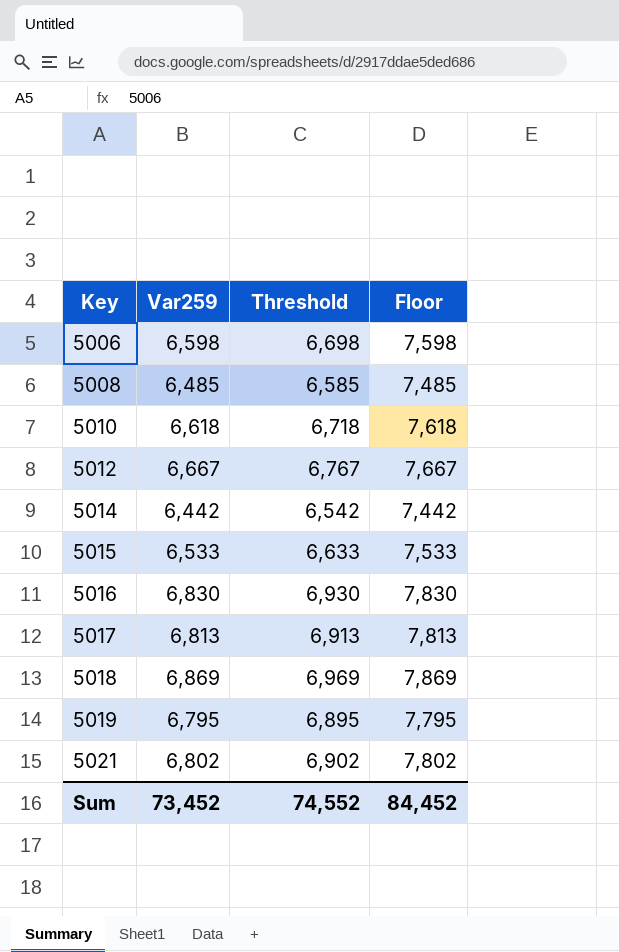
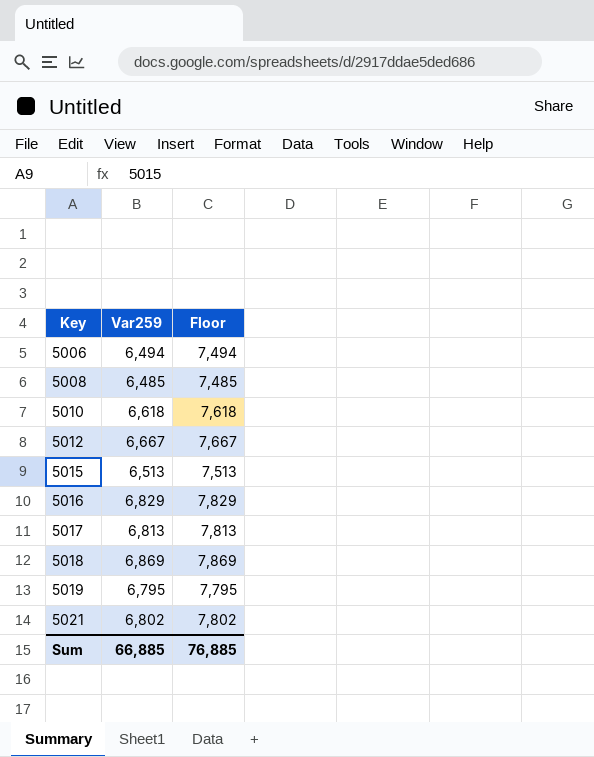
column Threshold | formula: [Var259] + 100 -> none
row 5014: 6,442 | 6,542 | 7,442 -> none
5006 | Var259: 6,598 -> 6,494
5006 | Floor: 7,598 -> 7,494
5015 | Var259: 6,533 -> 6,513
5015 | Floor: 7,533 -> 7,513
5016 | Var259: 6,830 -> 6,829
5016 | Floor: 7,830 -> 7,829
Sum | Var259: 73,452 -> 66,885
Sum | Floor: 84,452 -> 76,885

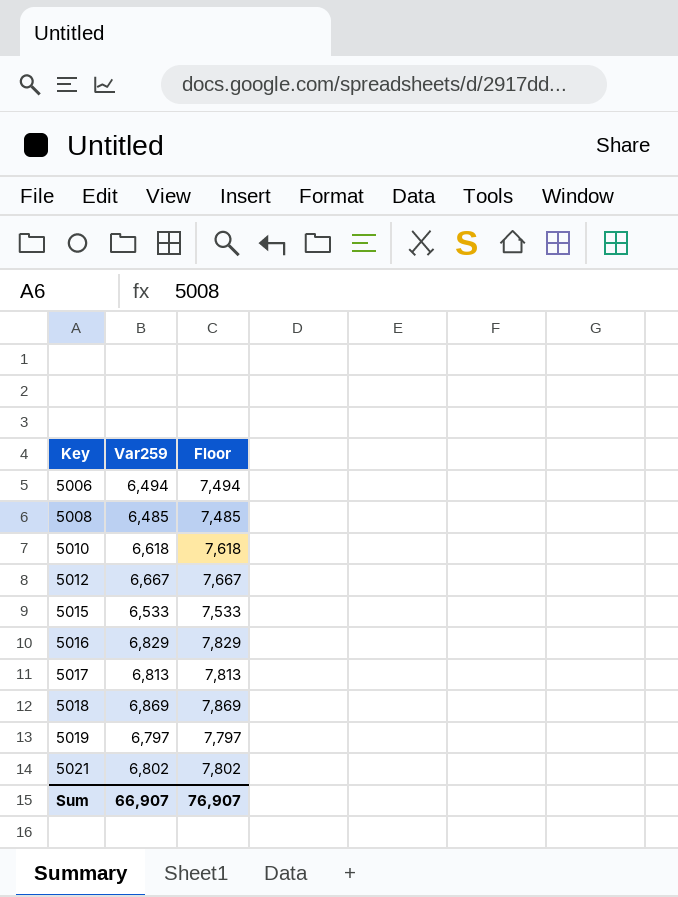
5015 | Var259: 6,513 -> 6,533
5015 | Floor: 7,513 -> 7,533
5019 | Var259: 6,795 -> 6,797
5019 | Floor: 7,795 -> 7,797
Sum | Var259: 66,885 -> 66,907
Sum | Floor: 76,885 -> 76,907

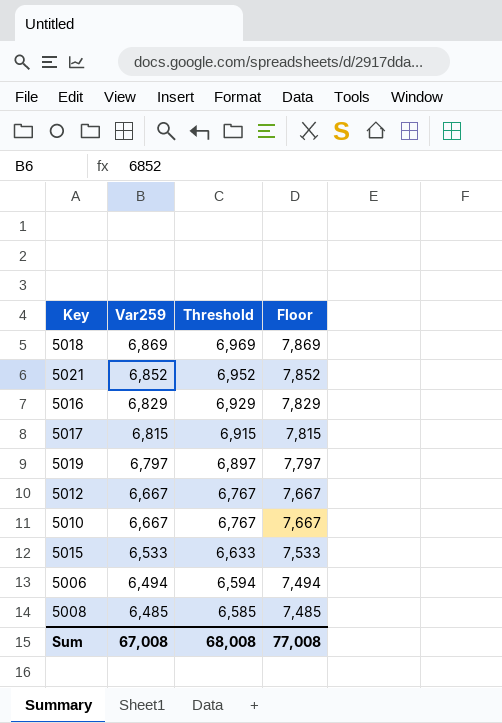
row order: Key ascending -> Var259 descending
column Threshold | formula: none -> [Var259] + 100
5021 | Var259: 6,802 -> 6,852
5021 | Floor: 7,802 -> 7,852
5017 | Var259: 6,813 -> 6,815
5017 | Floor: 7,813 -> 7,815
5010 | Var259: 6,618 -> 6,667
5010 | Floor: 7,618 -> 7,667
Sum | Var259: 66,907 -> 67,008
Sum | Floor: 76,907 -> 77,008

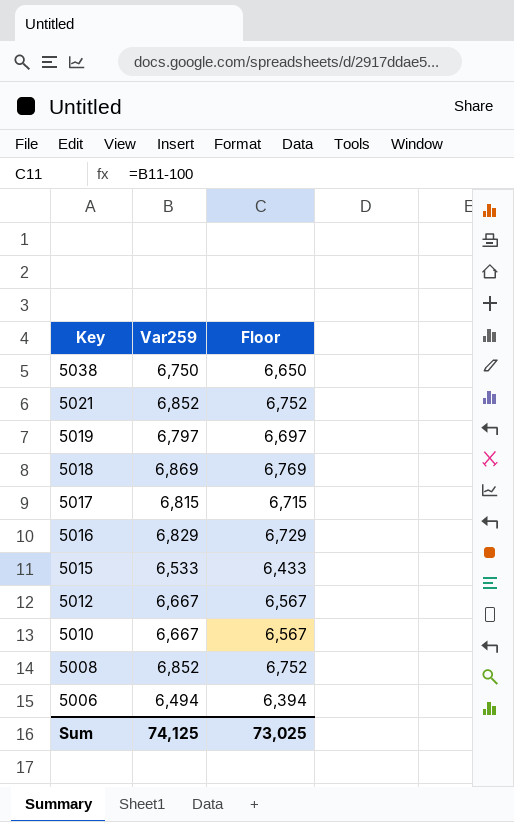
row order: Var259 descending -> Key descending
column Threshold | formula: [Var259] + 100 -> none
column Floor | formula: [Var259] + 1000 -> [Var259] - 100
row 5038: none -> 6,750 | 6,650
5008 | Var259: 6,485 -> 6,852
Sum | Var259: 67,008 -> 74,125
Sum | Floor: 77,008 -> 73,025

